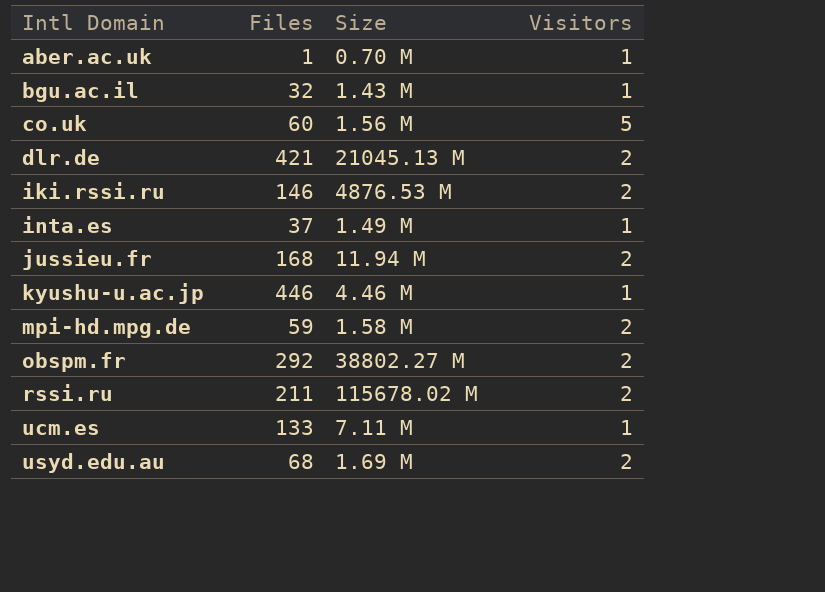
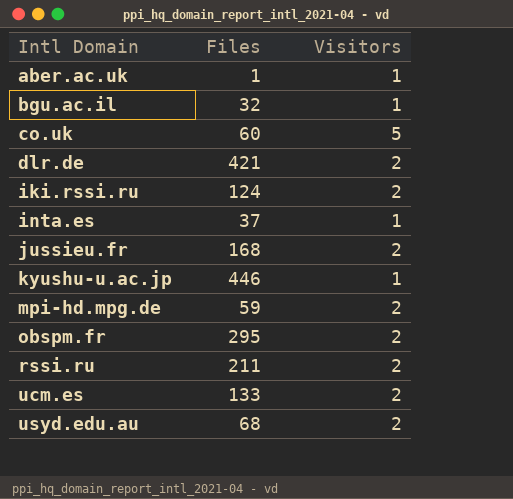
column Size | position: 3 -> none
iki.rssi.ru | Files: 146 -> 124
obspm.fr | Files: 292 -> 295
ucm.es | Visitors: 1 -> 2

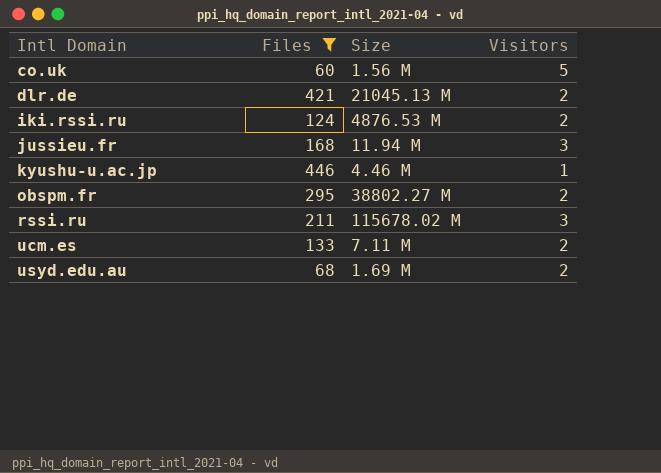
filter: none -> Files >= 60
column Size | position: none -> 3
jussieu.fr | Visitors: 2 -> 3
rssi.ru | Visitors: 2 -> 3

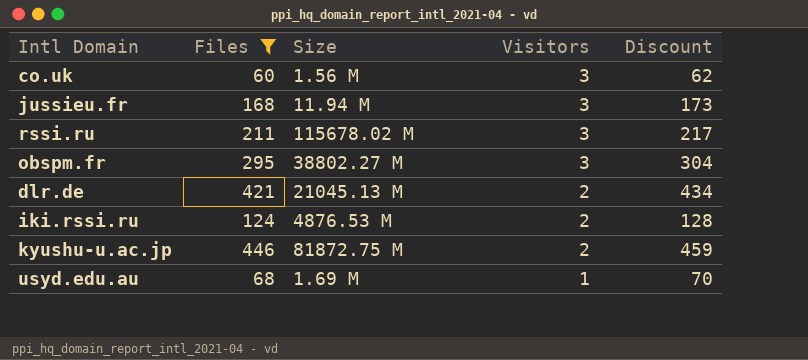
row order: Intl Domain ascending -> Visitors descending
column Discount | formula: none -> [Files] * 1.03
row ucm.es: 133 | 7.11 M | 2 -> none
co.uk | Visitors: 5 -> 3
obspm.fr | Visitors: 2 -> 3
kyushu-u.ac.jp | Size: 4.46 M -> 81872.75 M
kyushu-u.ac.jp | Visitors: 1 -> 2
usyd.edu.au | Visitors: 2 -> 1

